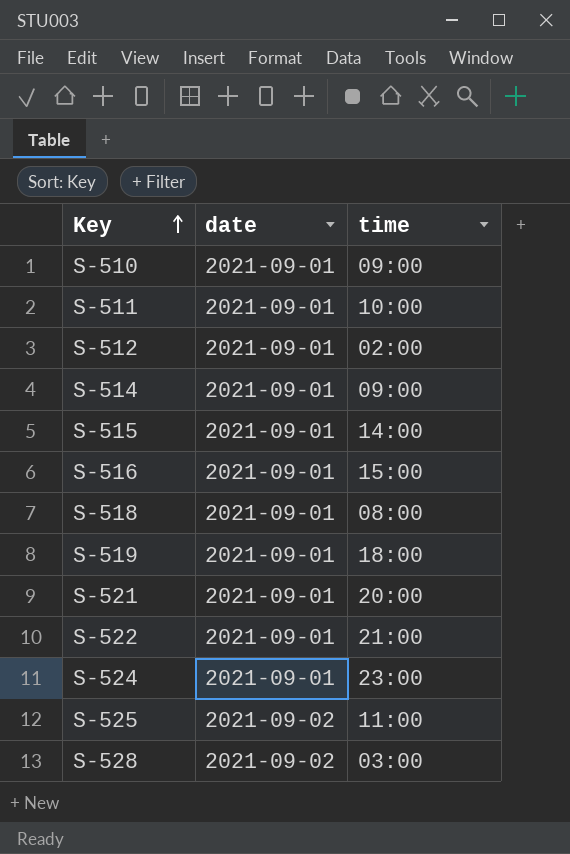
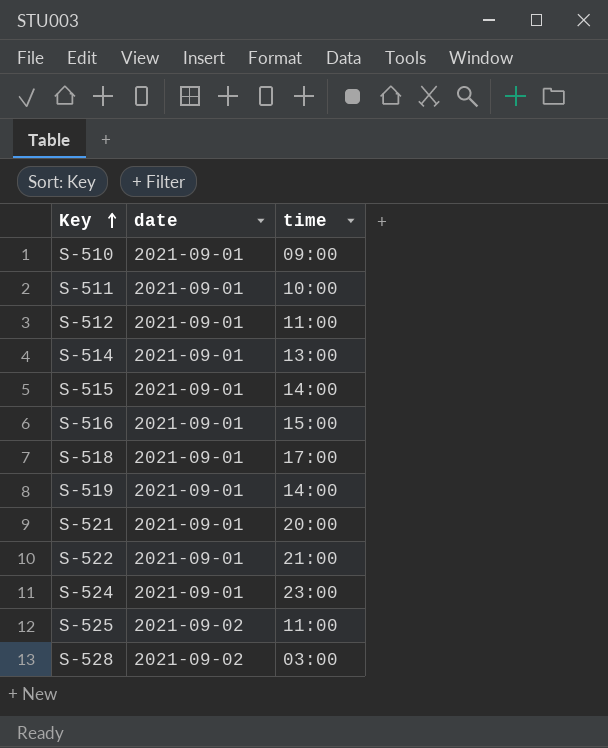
S-512 | time: 02:00 -> 11:00
S-514 | time: 09:00 -> 13:00
S-518 | time: 08:00 -> 17:00
S-519 | time: 18:00 -> 14:00

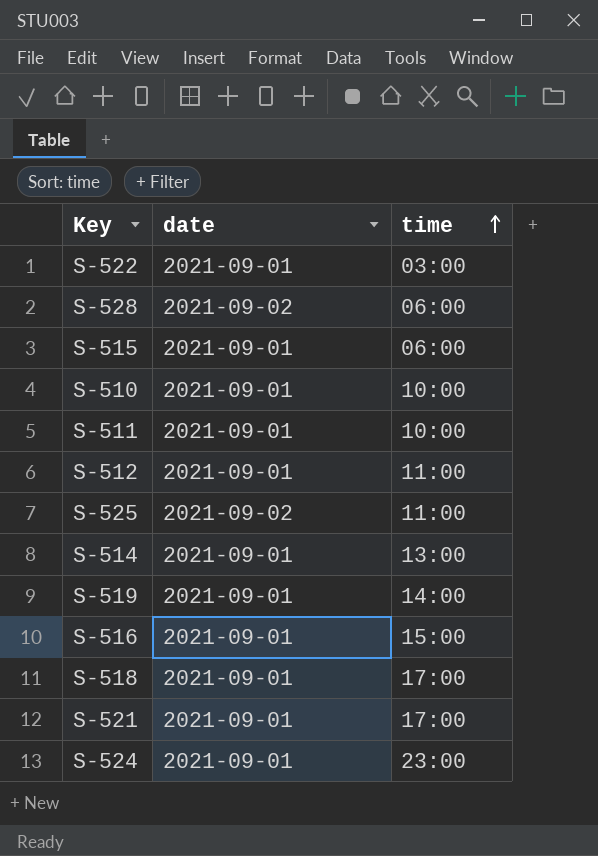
row order: Key ascending -> time ascending
S-522 | time: 21:00 -> 03:00
S-528 | time: 03:00 -> 06:00
S-515 | time: 14:00 -> 06:00
S-510 | time: 09:00 -> 10:00
S-521 | time: 20:00 -> 17:00

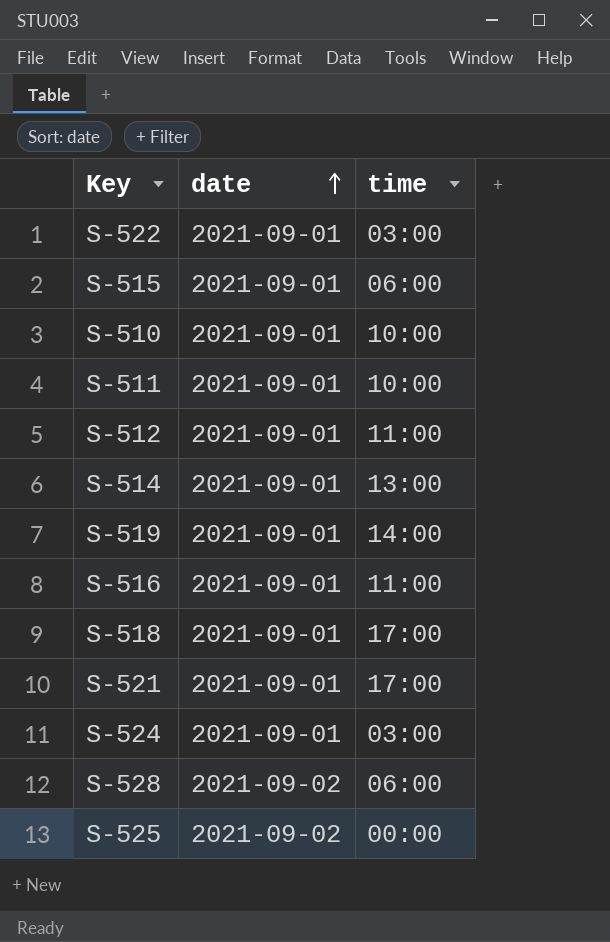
row order: time ascending -> date ascending
S-516 | time: 15:00 -> 11:00
S-524 | time: 23:00 -> 03:00
S-525 | time: 11:00 -> 00:00

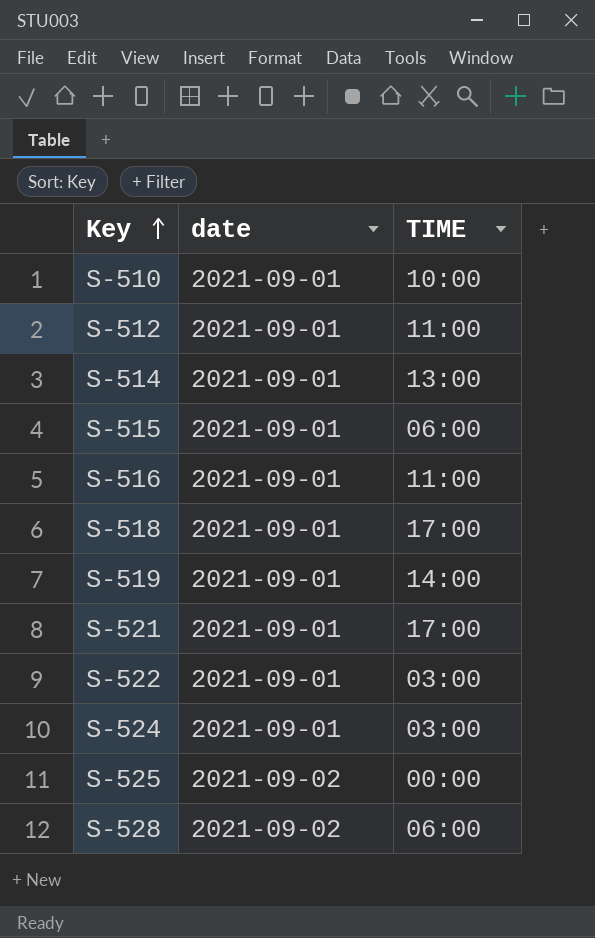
row order: date ascending -> Key ascending
column name: time -> TIME
row S-511: 2021-09-01 | 10:00 -> none

